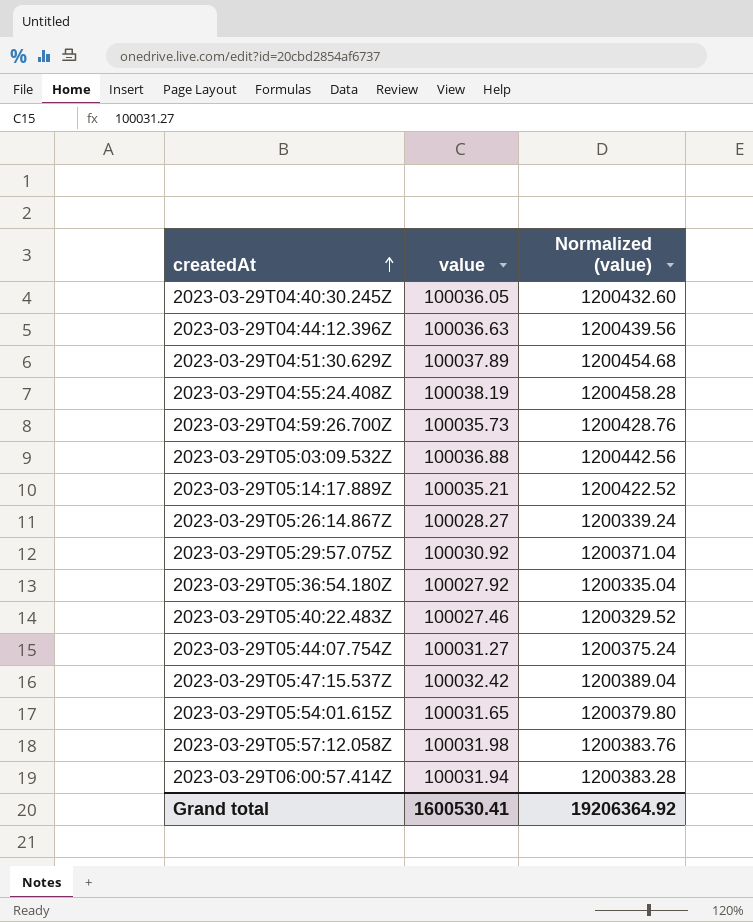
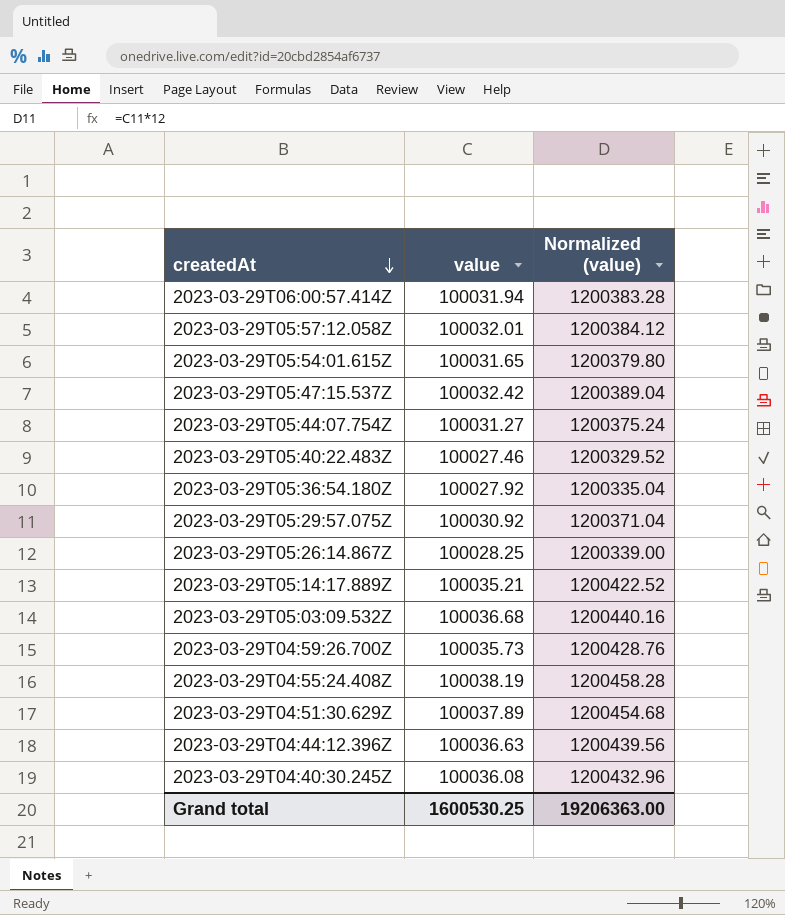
row order: createdAt ascending -> createdAt descending
2023-03-29T05:57:12.058Z | value: 100031.98 -> 100032.01
2023-03-29T05:57:12.058Z | Normalized (value): 1200383.76 -> 1200384.12
2023-03-29T05:26:14.867Z | value: 100028.27 -> 100028.25
2023-03-29T05:26:14.867Z | Normalized (value): 1200339.24 -> 1200339.00
2023-03-29T05:03:09.532Z | value: 100036.88 -> 100036.68
2023-03-29T05:03:09.532Z | Normalized (value): 1200442.56 -> 1200440.16
2023-03-29T04:40:30.245Z | value: 100036.05 -> 100036.08
2023-03-29T04:40:30.245Z | Normalized (value): 1200432.60 -> 1200432.96
Grand total | value: 1600530.41 -> 1600530.25
Grand total | Normalized (value): 19206364.92 -> 19206363.00

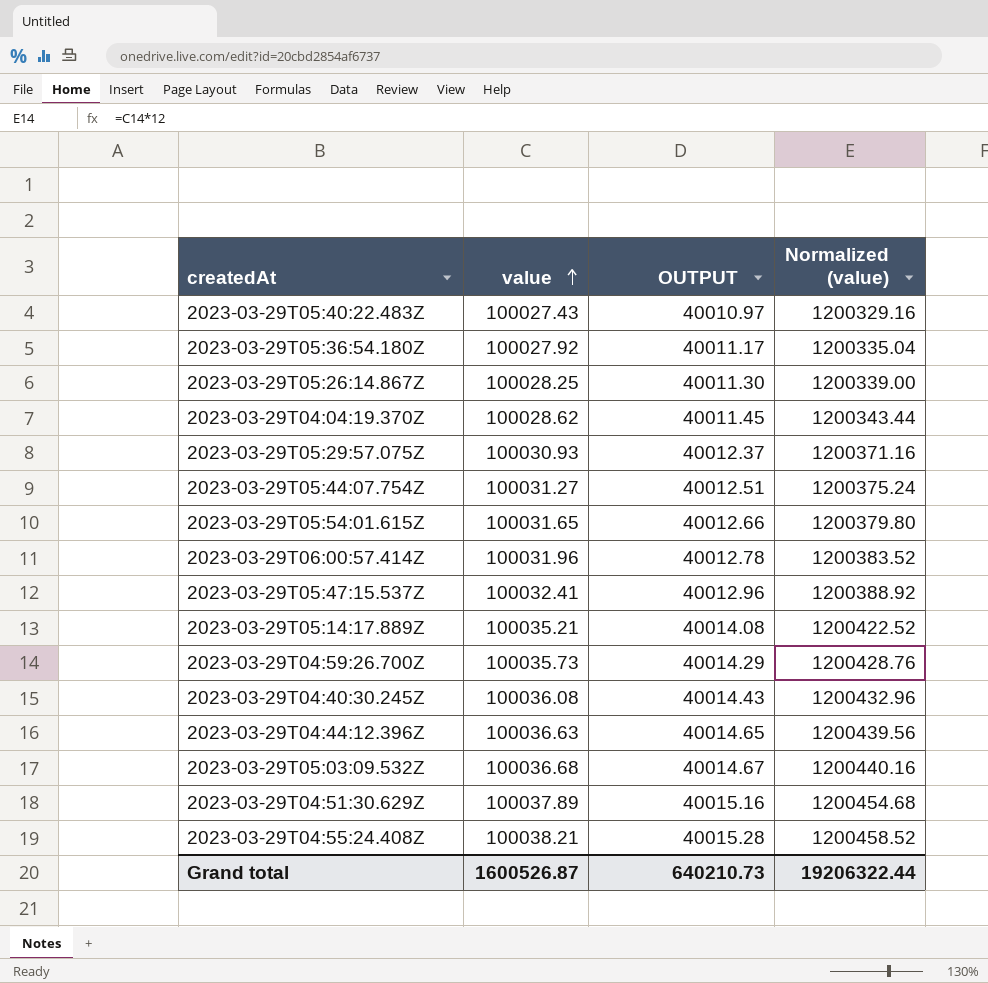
row order: createdAt descending -> value ascending
column OUTPUT | formula: none -> [value] * 0.4
row 2023-03-29T05:57:12.058Z: 100032.01 | 1200384.12 -> none
2023-03-29T05:40:22.483Z | value: 100027.46 -> 100027.43
2023-03-29T05:40:22.483Z | Normalized (value): 1200329.52 -> 1200329.16
row 2023-03-29T04:04:19.370Z: none -> 100028.62 | 40011.45 | 1200343.44
2023-03-29T05:29:57.075Z | value: 100030.92 -> 100030.93
2023-03-29T05:29:57.075Z | Normalized (value): 1200371.04 -> 1200371.16
2023-03-29T06:00:57.414Z | value: 100031.94 -> 100031.96
2023-03-29T06:00:57.414Z | Normalized (value): 1200383.28 -> 1200383.52
2023-03-29T05:47:15.537Z | value: 100032.42 -> 100032.41
2023-03-29T05:47:15.537Z | Normalized (value): 1200389.04 -> 1200388.92
2023-03-29T04:55:24.408Z | value: 100038.19 -> 100038.21
2023-03-29T04:55:24.408Z | Normalized (value): 1200458.28 -> 1200458.52
Grand total | value: 1600530.25 -> 1600526.87
Grand total | Normalized (value): 19206363.00 -> 19206322.44

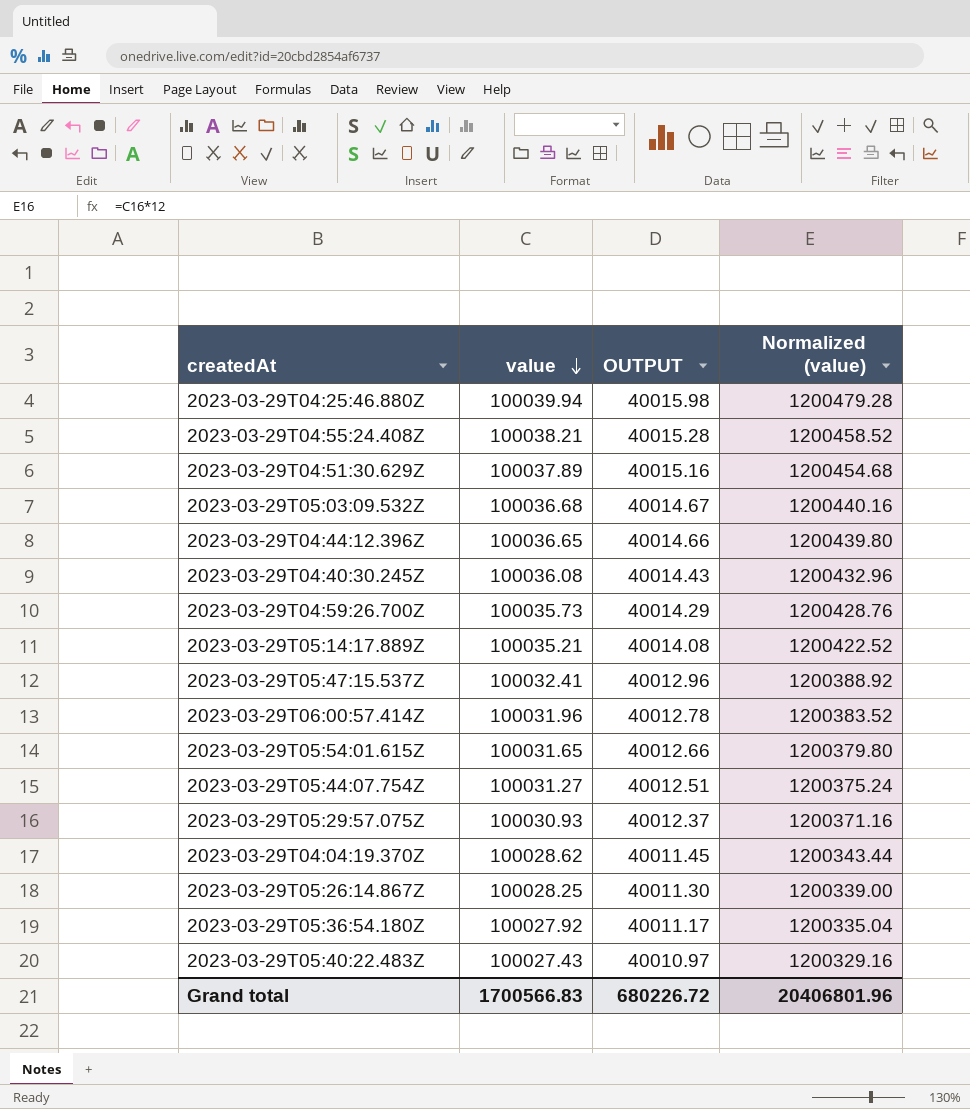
row order: value ascending -> value descending
row 2023-03-29T04:25:46.880Z: none -> 100039.94 | 40015.98 | 1200479.28
2023-03-29T04:44:12.396Z | value: 100036.63 -> 100036.65
2023-03-29T04:44:12.396Z | OUTPUT: 40014.65 -> 40014.66
2023-03-29T04:44:12.396Z | Normalized (value): 1200439.56 -> 1200439.80
Grand total | value: 1600526.87 -> 1700566.83
Grand total | OUTPUT: 640210.73 -> 680226.72
Grand total | Normalized (value): 19206322.44 -> 20406801.96

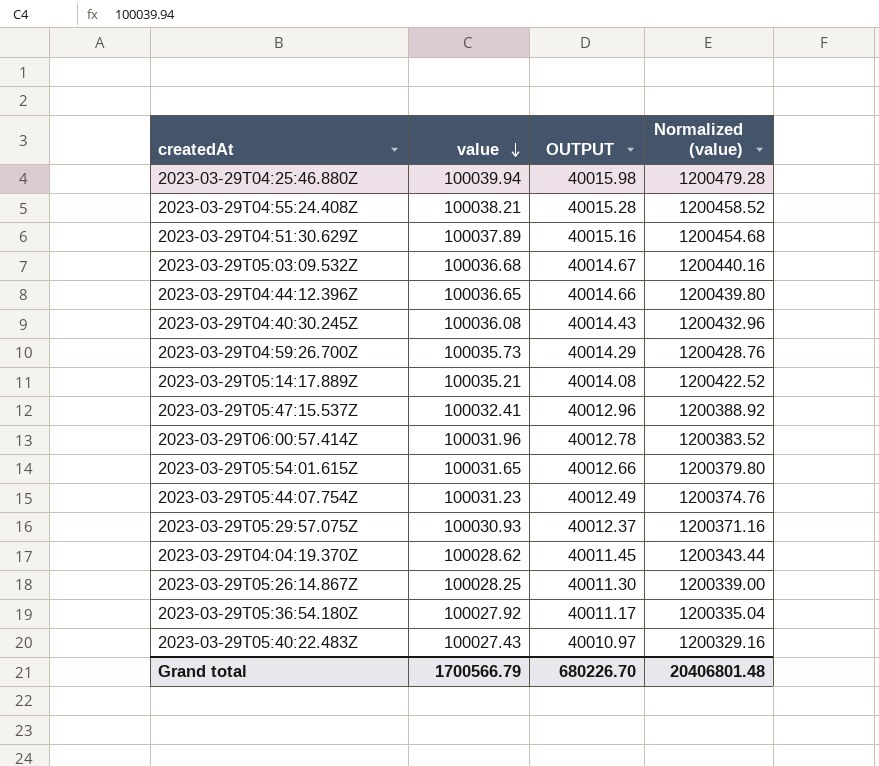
2023-03-29T05:44:07.754Z | value: 100031.27 -> 100031.23
2023-03-29T05:44:07.754Z | OUTPUT: 40012.51 -> 40012.49
2023-03-29T05:44:07.754Z | Normalized (value): 1200375.24 -> 1200374.76
Grand total | value: 1700566.83 -> 1700566.79
Grand total | OUTPUT: 680226.72 -> 680226.70
Grand total | Normalized (value): 20406801.96 -> 20406801.48

